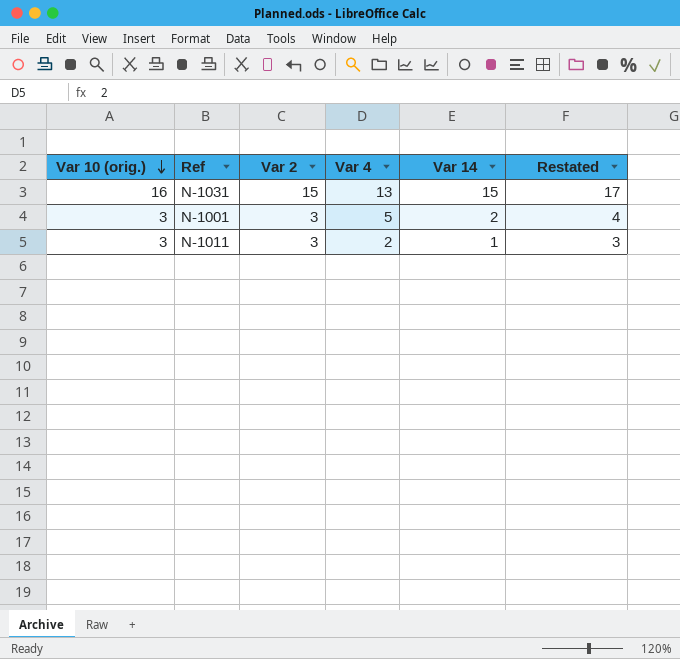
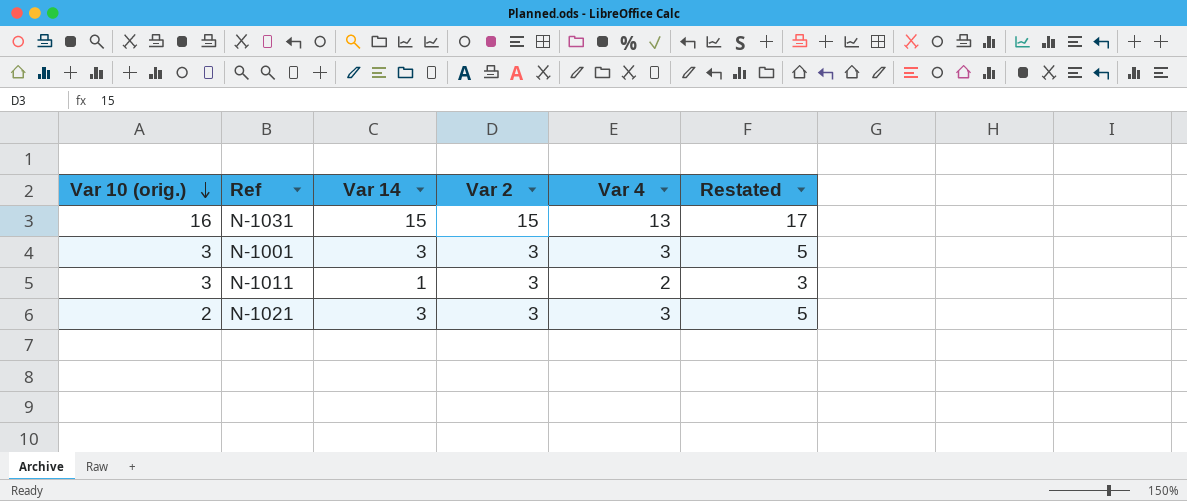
column Var 14 | position: 5 -> 3
N-1001 | Var 14: 2 -> 3
N-1001 | Var 4: 5 -> 3
N-1001 | Restated: 4 -> 5
row N-1021: none -> 2 | 3 | 3 | 3 | 5

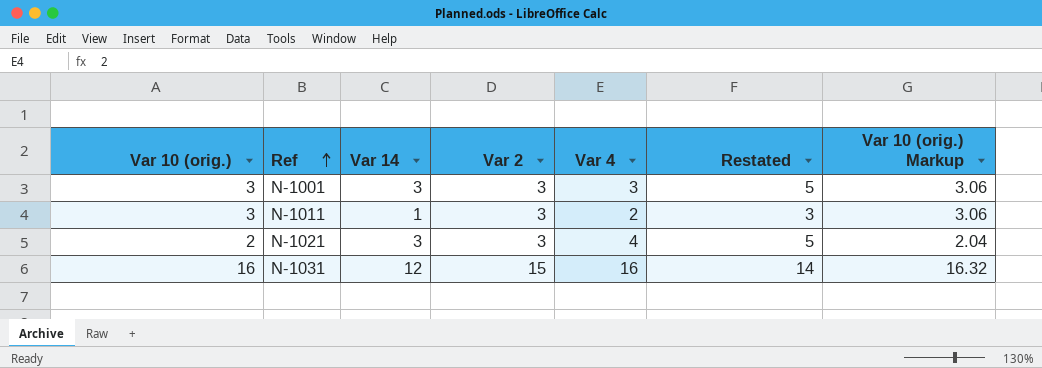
row order: Var 10 (orig.) descending -> Ref ascending
column Var 10 (orig.) Markup | formula: none -> [Var 10 (orig.)] * 1.02
N-1021 | Var 4: 3 -> 4
N-1031 | Var 14: 15 -> 12
N-1031 | Var 4: 13 -> 16
N-1031 | Restated: 17 -> 14

